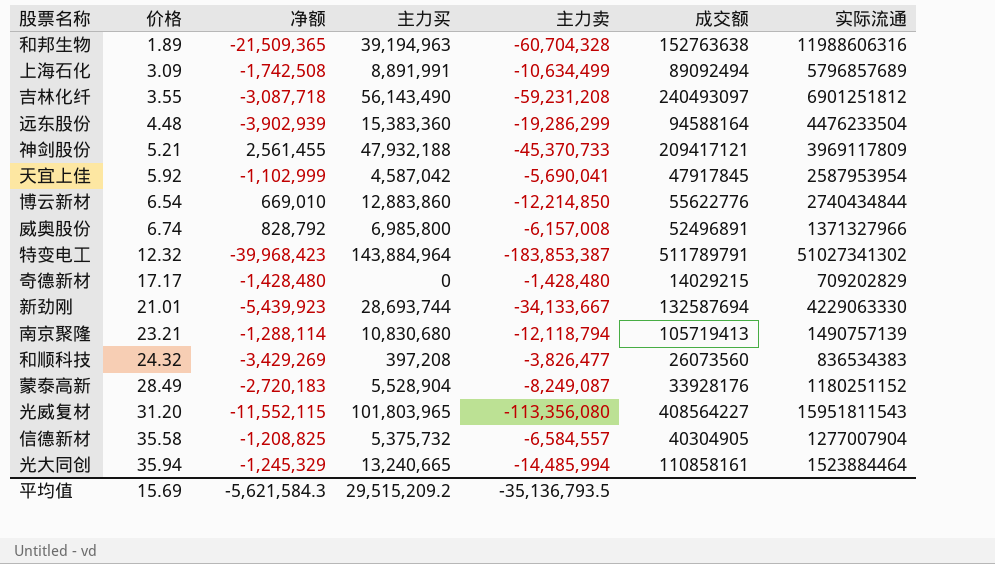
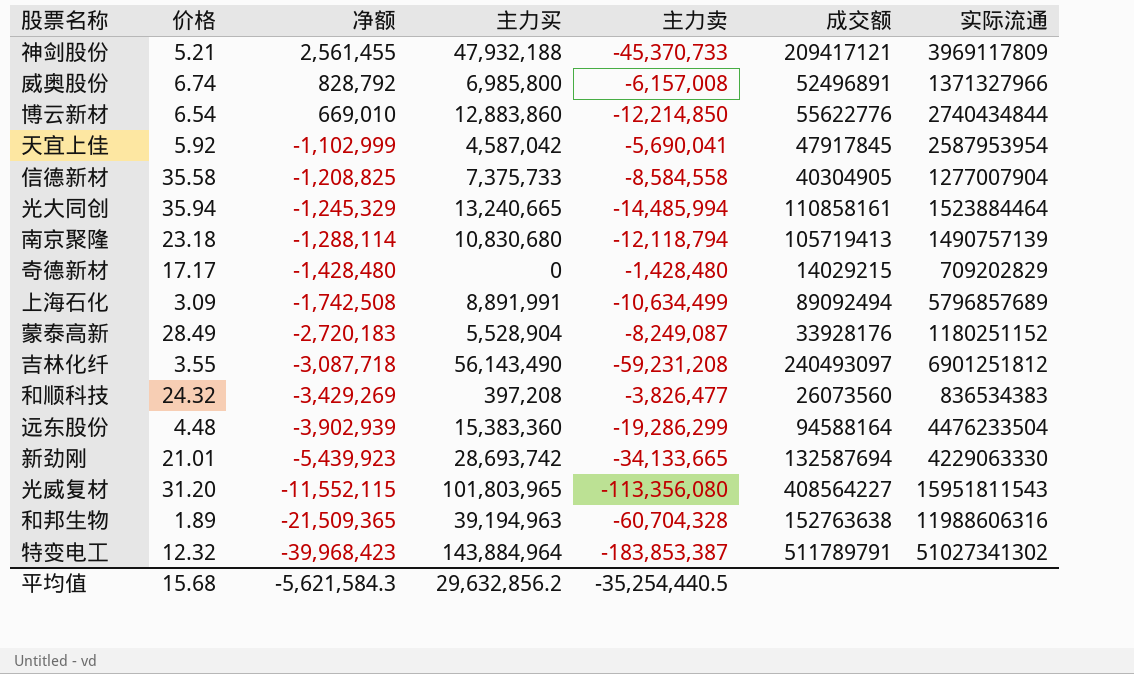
row order: 价格 ascending -> 净额 descending
信德新材 | 主力买: 5,375,732 -> 7,375,733
信德新材 | 主力卖: -6,584,557 -> -8,584,558
南京聚隆 | 价格: 23.21 -> 23.18
新劲刚 | 主力买: 28,693,744 -> 28,693,742
新劲刚 | 主力卖: -34,133,667 -> -34,133,665
平均值 | 价格: 15.69 -> 15.68
平均值 | 主力买: 29,515,209.2 -> 29,632,856.2
平均值 | 主力卖: -35,136,793.5 -> -35,254,440.5

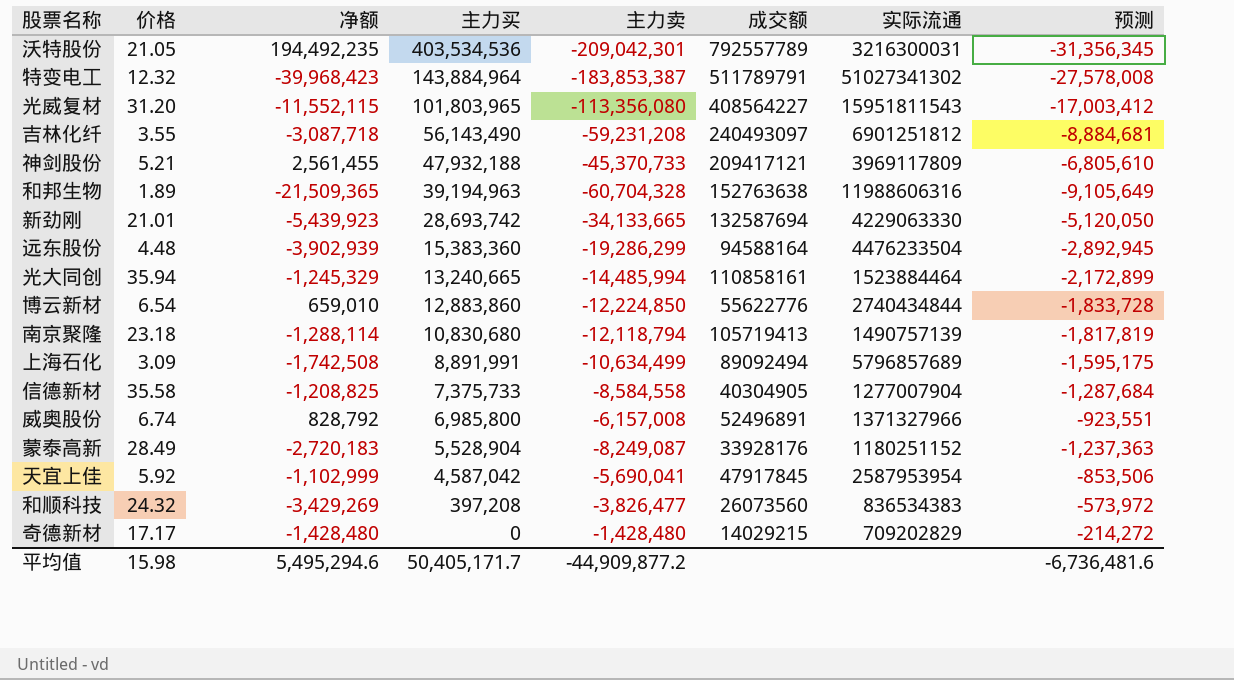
row order: 净额 descending -> 主力买 descending
column 预测 | formula: none -> [主力卖] * 0.15
row 沃特股份: none -> 21.05 | 194,492,235 | 403,534,536 | -209,042,301 | 792557789 | 3216300031 | -31,356,345
博云新材 | 净额: 669,010 -> 659,010
博云新材 | 主力卖: -12,214,850 -> -12,224,850
平均值 | 价格: 15.68 -> 15.98
平均值 | 净额: -5,621,584.3 -> 5,495,294.6
平均值 | 主力买: 29,632,856.2 -> 50,405,171.7
平均值 | 主力卖: -35,254,440.5 -> -44,909,877.2

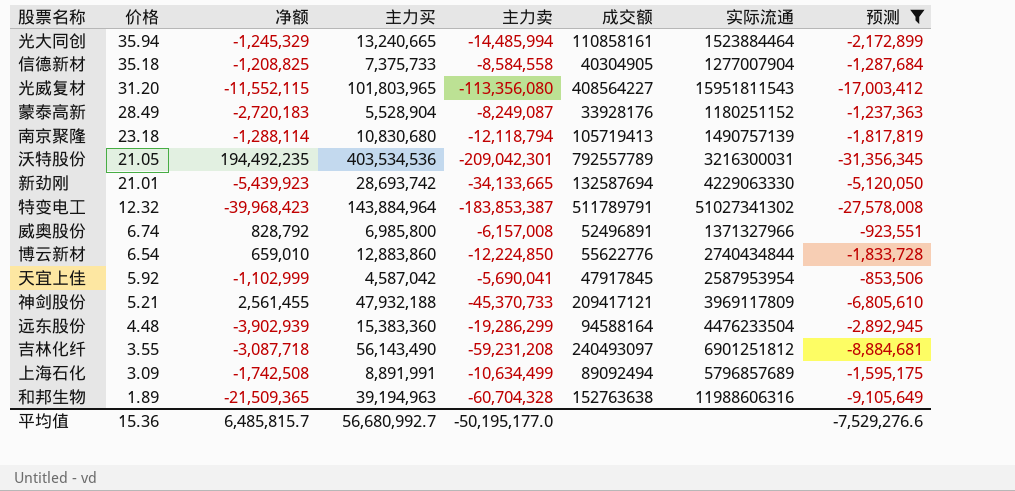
filter: none -> 预测 <= -853,506
row order: 主力买 descending -> 价格 descending
信德新材 | 价格: 35.58 -> 35.18
平均值 | 价格: 15.98 -> 15.36
平均值 | 净额: 5,495,294.6 -> 6,485,815.7
平均值 | 主力买: 50,405,171.7 -> 56,680,992.7
平均值 | 主力卖: -44,909,877.2 -> -50,195,177.0
平均值 | 预测: -6,736,481.6 -> -7,529,276.6

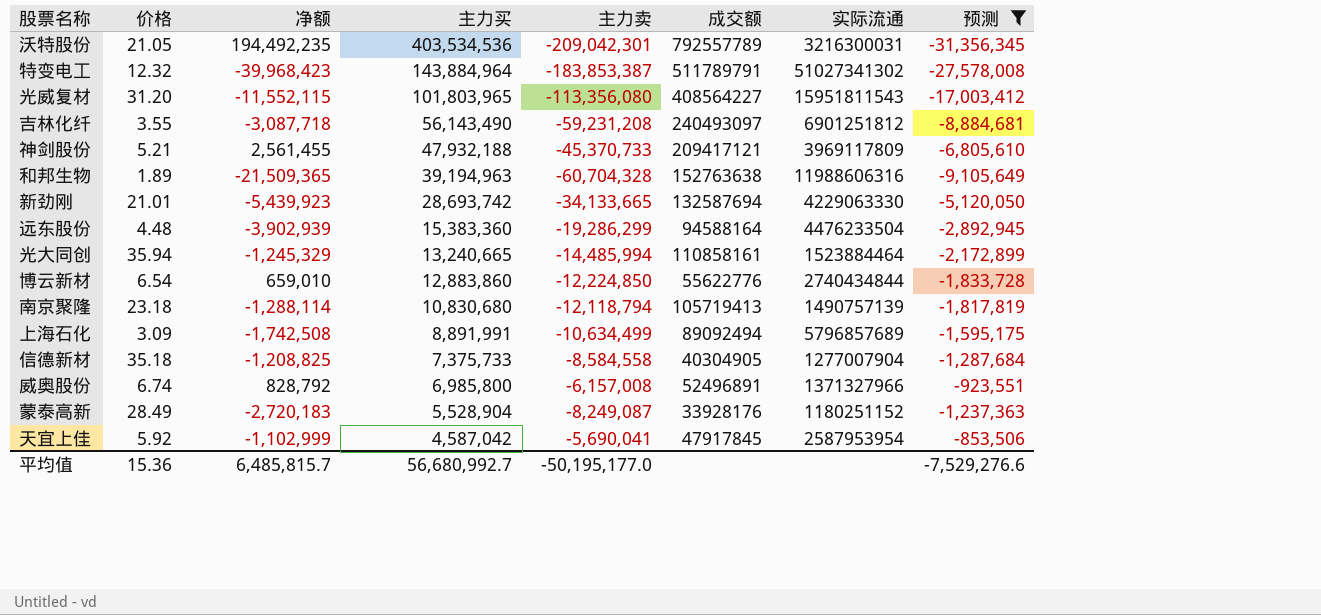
row order: 价格 descending -> 主力买 descending

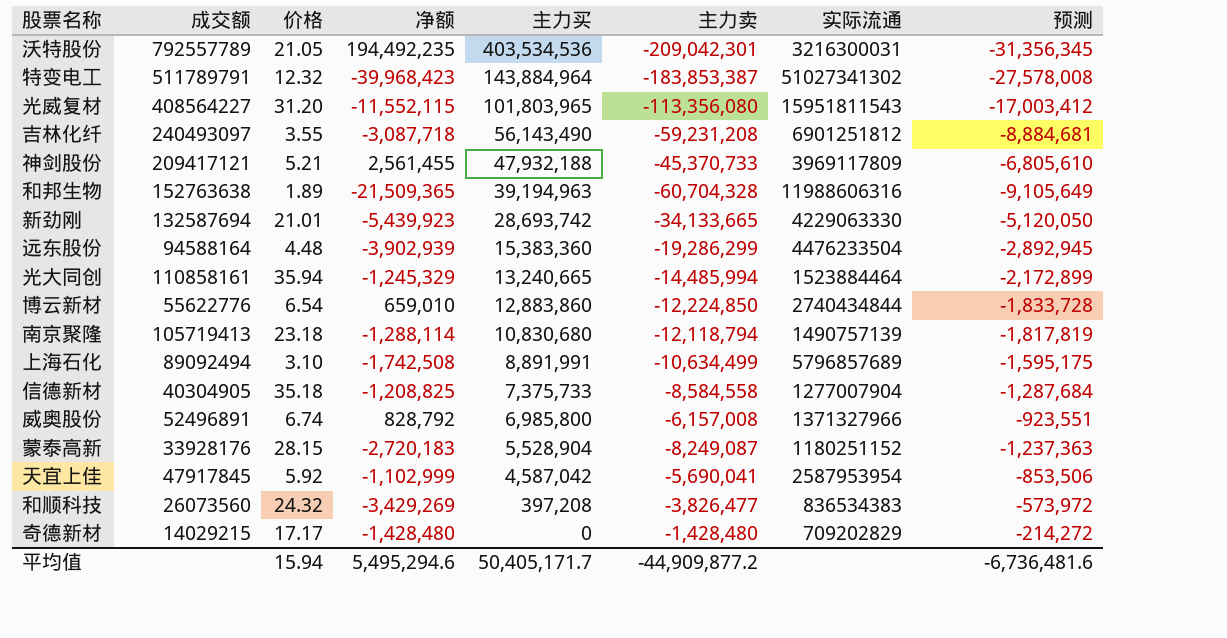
filter: 预测 <= -853,506 -> none
column 成交额 | position: 6 -> 2
上海石化 | 价格: 3.09 -> 3.10
蒙泰高新 | 价格: 28.49 -> 28.15
平均值 | 价格: 15.36 -> 15.94
平均值 | 净额: 6,485,815.7 -> 5,495,294.6
平均值 | 主力买: 56,680,992.7 -> 50,405,171.7
平均值 | 主力卖: -50,195,177.0 -> -44,909,877.2
平均值 | 预测: -7,529,276.6 -> -6,736,481.6

